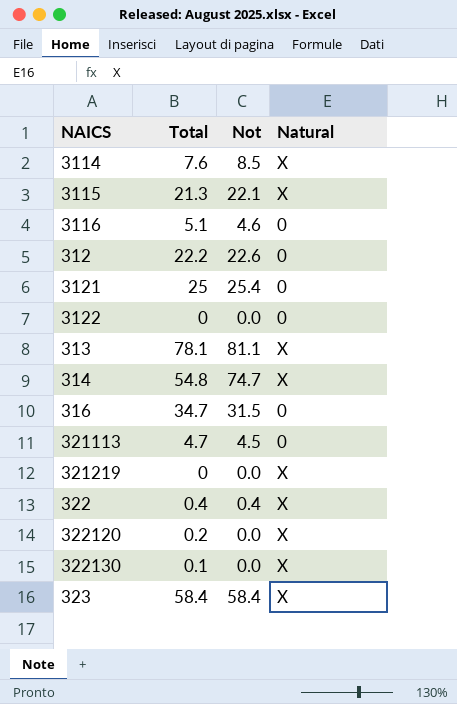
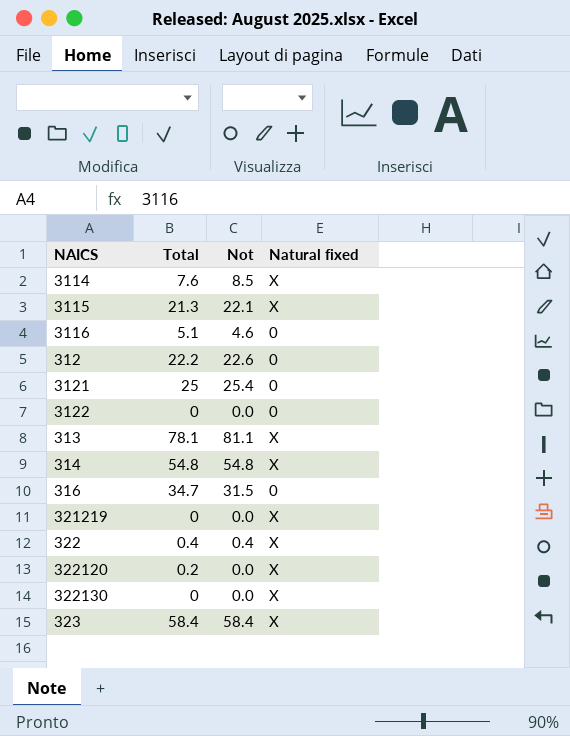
column name: Natural -> Natural fixed
row 321113: 4.7 | 4.5 | 0 -> none
314 | Not: 74.7 -> 54.8
322130 | Total: 0.1 -> 0

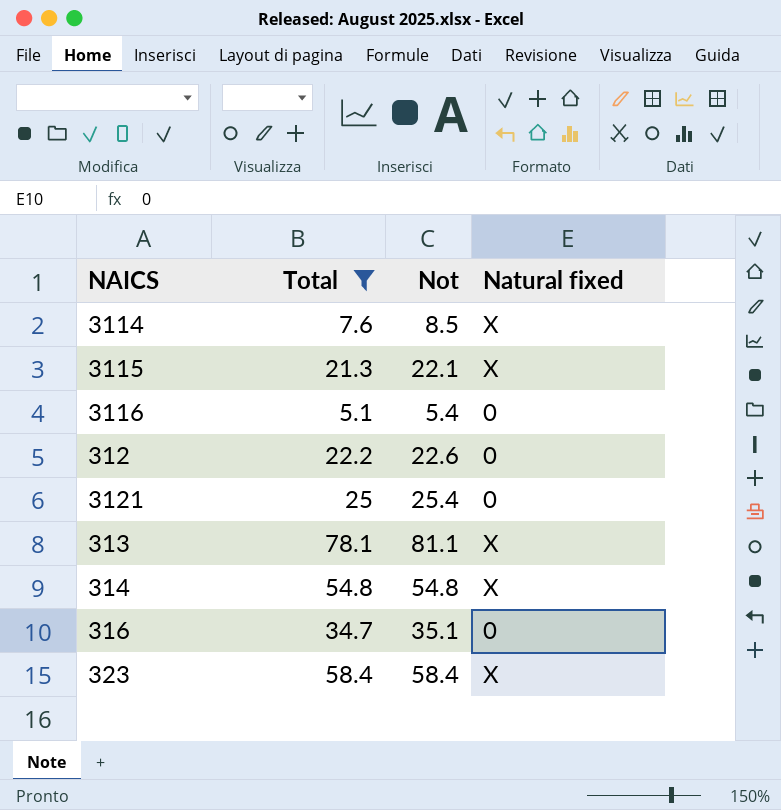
filter: none -> Total >= 5.1
3116 | Not: 4.6 -> 5.4
316 | Not: 31.5 -> 35.1

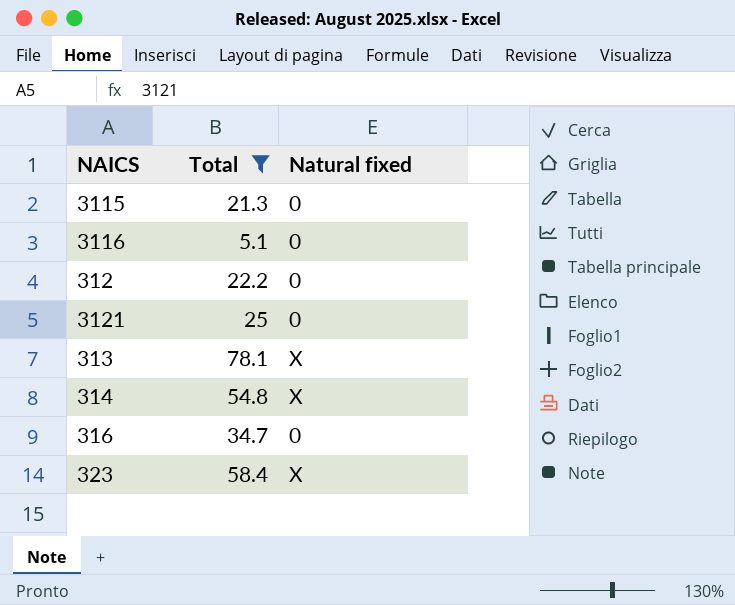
column Not | position: 3 -> none
row 3114: 7.6 | 8.5 | X -> none
3115 | Natural fixed: X -> 0

